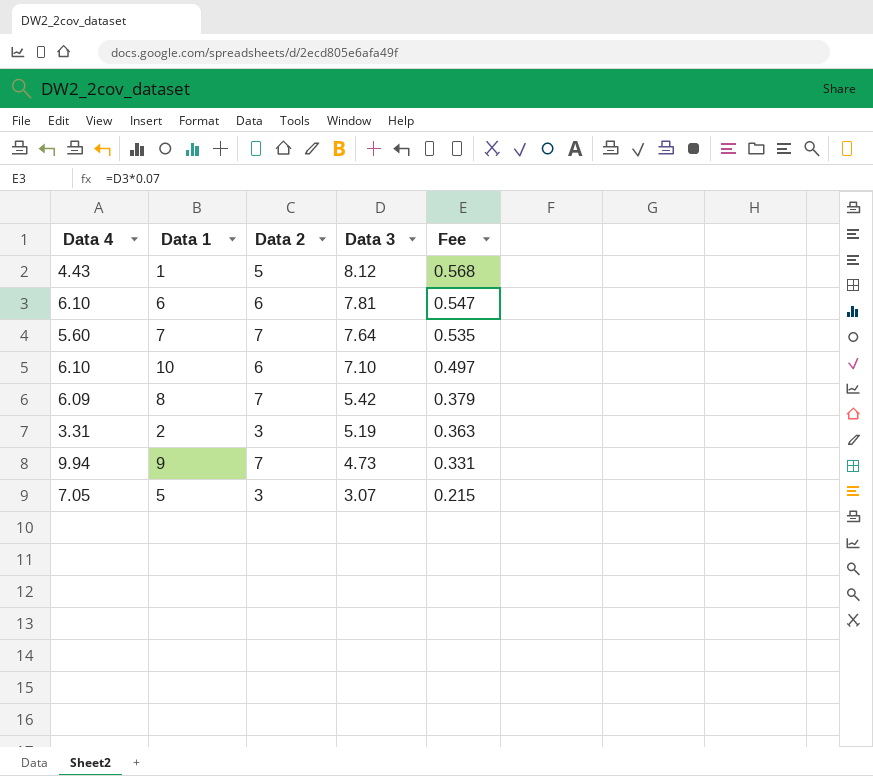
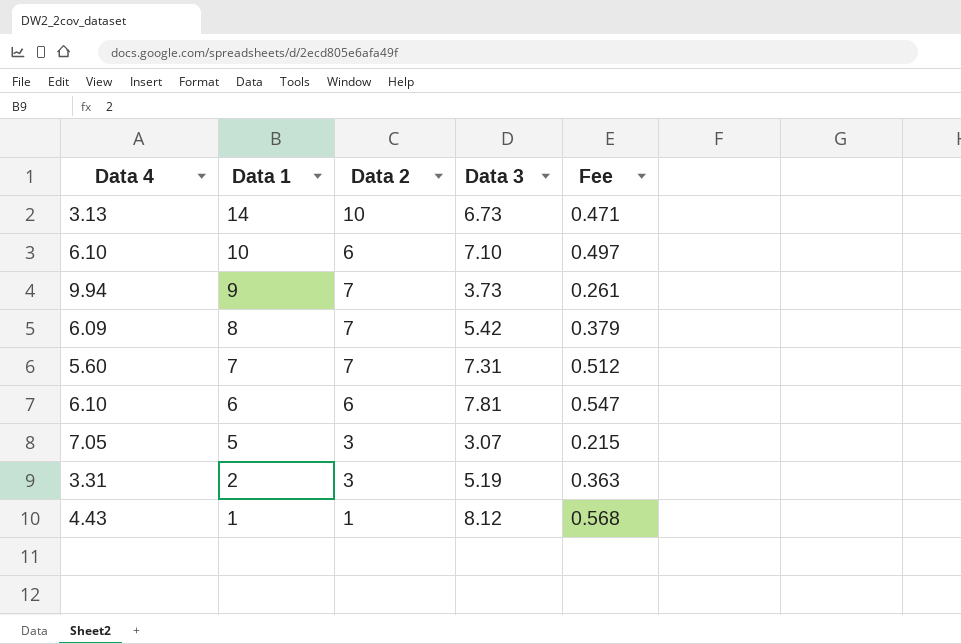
row order: Data 3 descending -> Data 1 descending
row 14: none -> 3.13 | 10 | 6.73 | 0.471
9 | Data 3: 4.73 -> 3.73
9 | Fee: 0.331 -> 0.261
7 | Data 3: 7.64 -> 7.31
7 | Fee: 0.535 -> 0.512
1 | Data 2: 5 -> 1

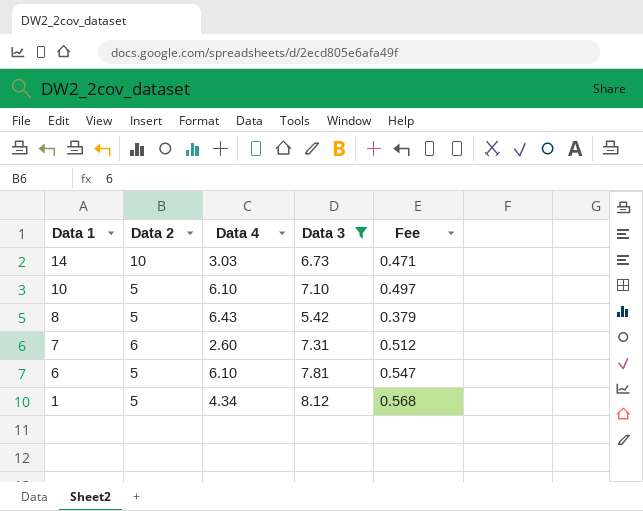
filter: none -> Data 3 >= 5.42
column Data 4 | position: 1 -> 3
14 | Data 4: 3.13 -> 3.03
10 | Data 2: 6 -> 5
8 | Data 2: 7 -> 5
8 | Data 4: 6.09 -> 6.43
7 | Data 2: 7 -> 6
7 | Data 4: 5.60 -> 2.60
6 | Data 2: 6 -> 5
1 | Data 2: 1 -> 5
1 | Data 4: 4.43 -> 4.34

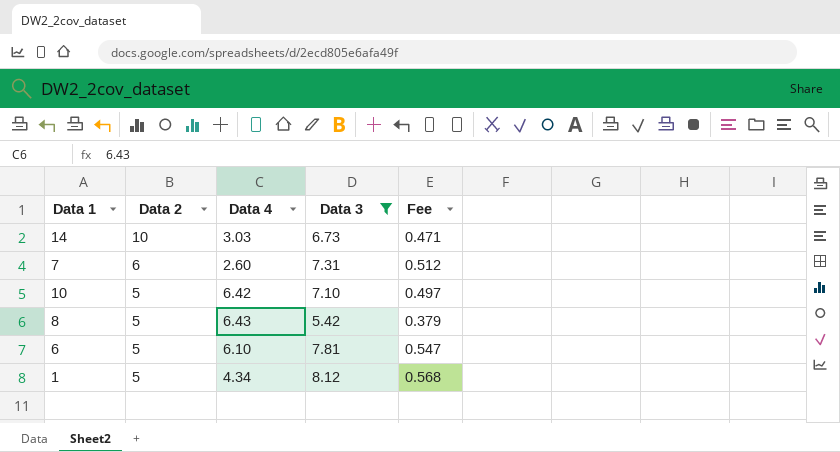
row order: Data 1 descending -> Data 2 descending
10 | Data 4: 6.10 -> 6.42

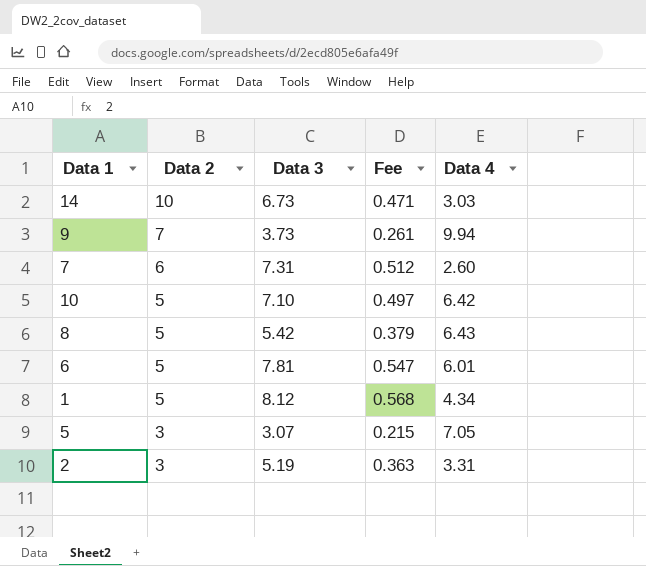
filter: Data 3 >= 5.42 -> none
column Data 4 | position: 3 -> 5
6 | Data 4: 6.10 -> 6.01

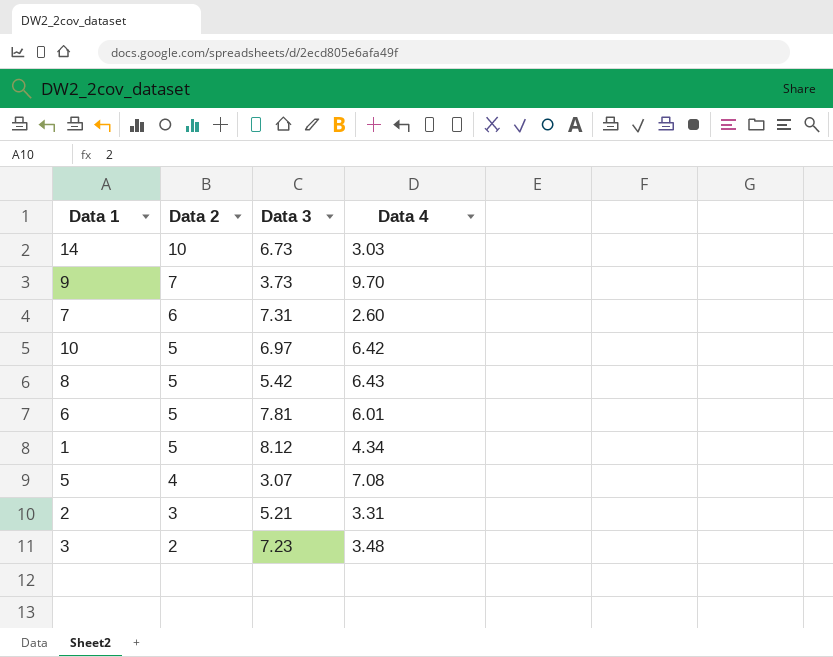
column Fee | formula: [Data 3] * 0.07 -> none
9 | Data 4: 9.94 -> 9.70
10 | Data 3: 7.10 -> 6.97
5 | Data 2: 3 -> 4
5 | Data 4: 7.05 -> 7.08
2 | Data 3: 5.19 -> 5.21
row 3: none -> 2 | 7.23 | 3.48

